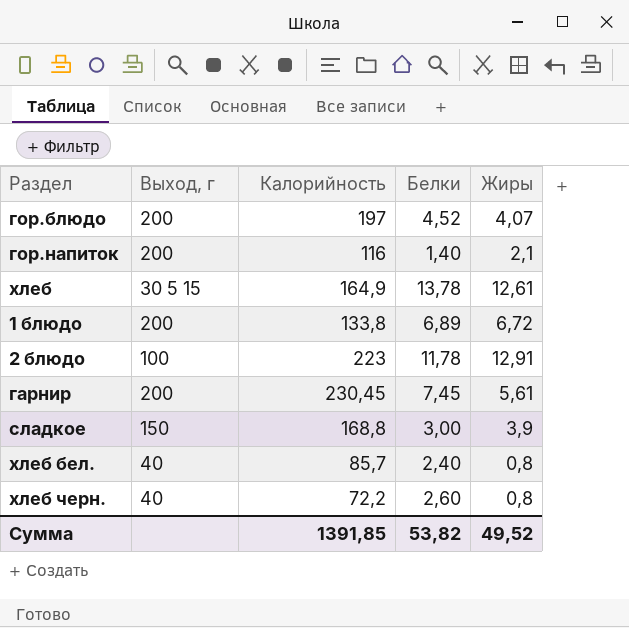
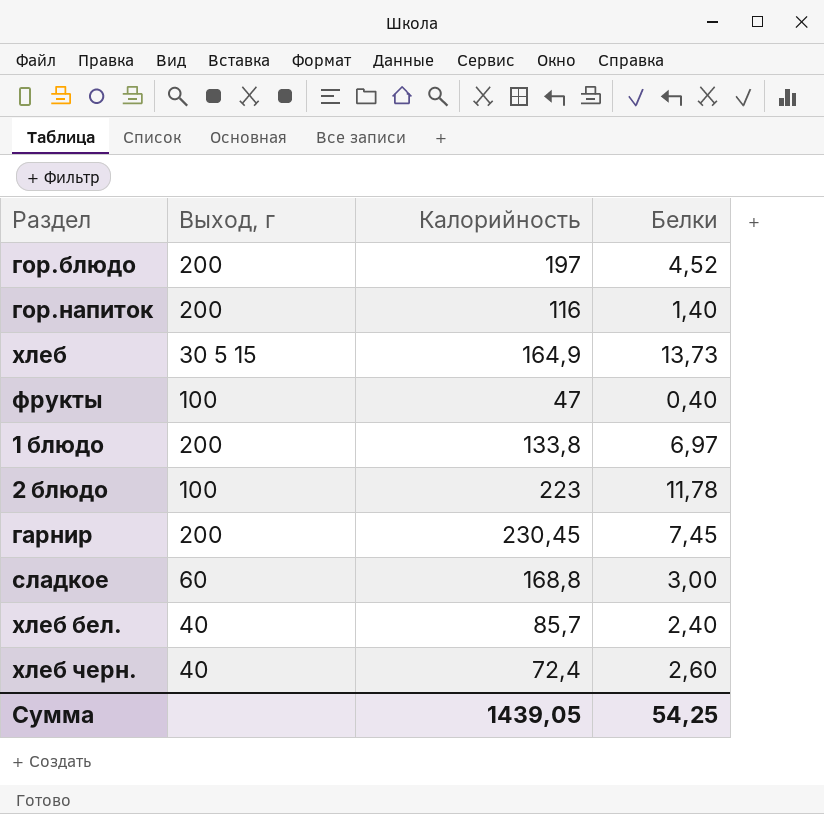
column Жиры | position: 5 -> none
хлеб | Белки: 13,78 -> 13,73
row фрукты: none -> 100 | 47 | 0,40
1 блюдо | Белки: 6,89 -> 6,97
сладкое | Выход, г: 150 -> 60
хлеб черн. | Калорийность: 72,2 -> 72,4
Сумма | Калорийность: 1391,85 -> 1439,05
Сумма | Белки: 53,82 -> 54,25

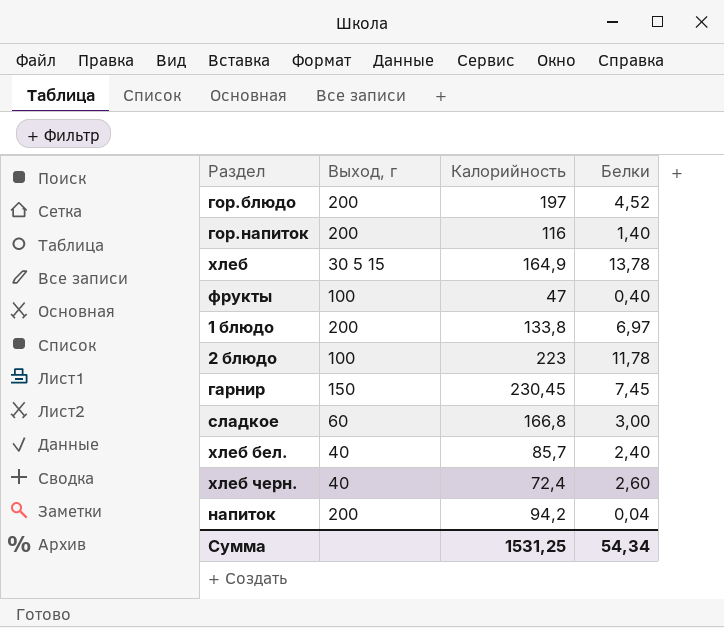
хлеб | Белки: 13,73 -> 13,78
гарнир | Выход, г: 200 -> 150
сладкое | Калорийность: 168,8 -> 166,8
row напиток: none -> 200 | 94,2 | 0,04
Сумма | Калорийность: 1439,05 -> 1531,25
Сумма | Белки: 54,25 -> 54,34

